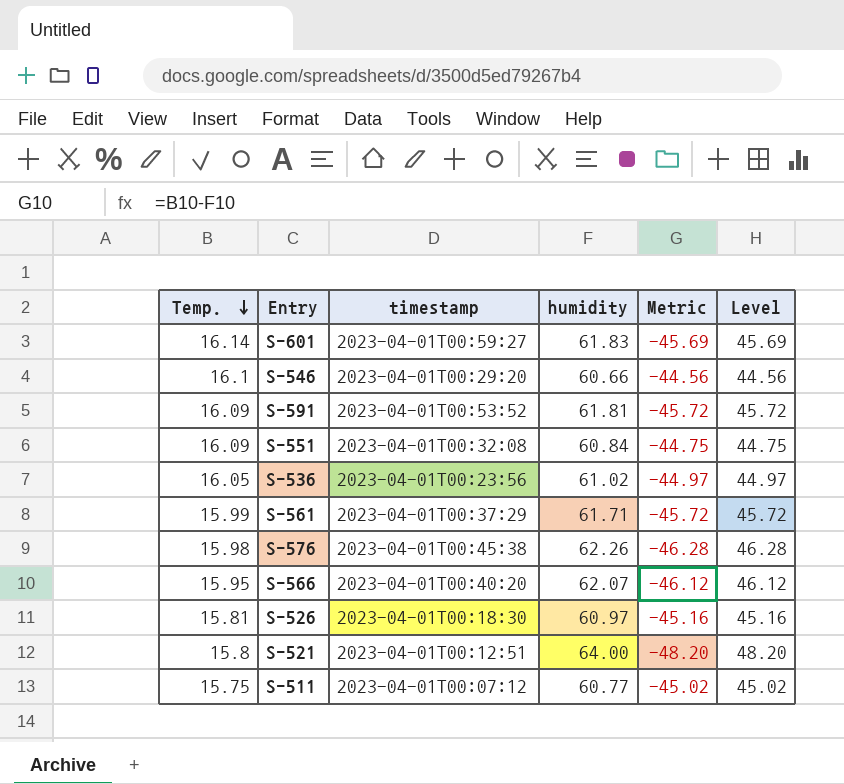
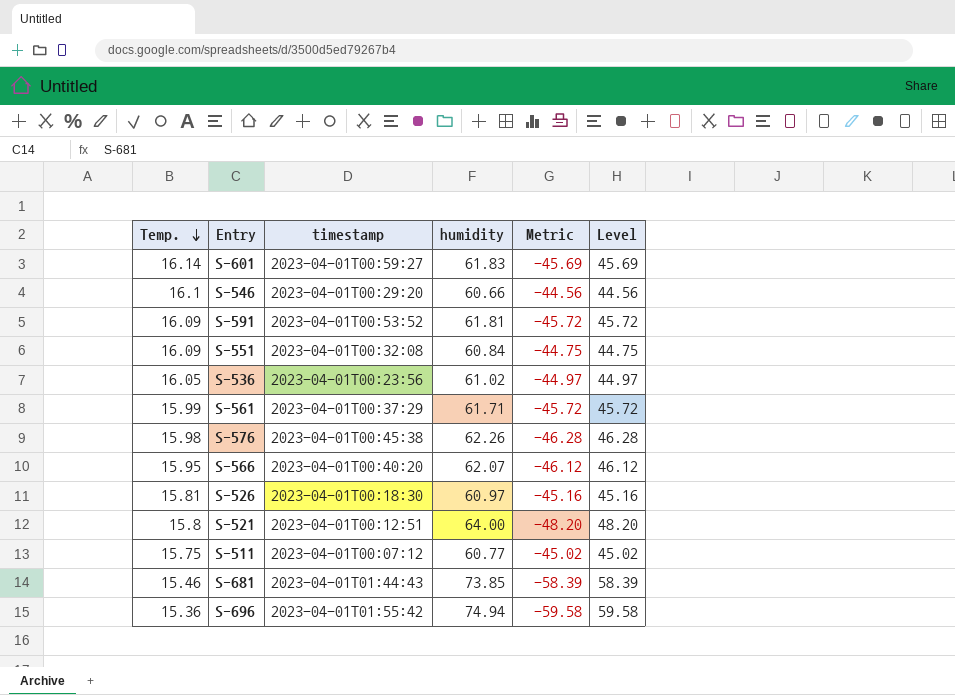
row S-681: none -> 15.46 | 2023-04-01T01:44:43 | 73.85 | -58.39 | 58.39
row S-696: none -> 15.36 | 2023-04-01T01:55:42 | 74.94 | -59.58 | 59.58

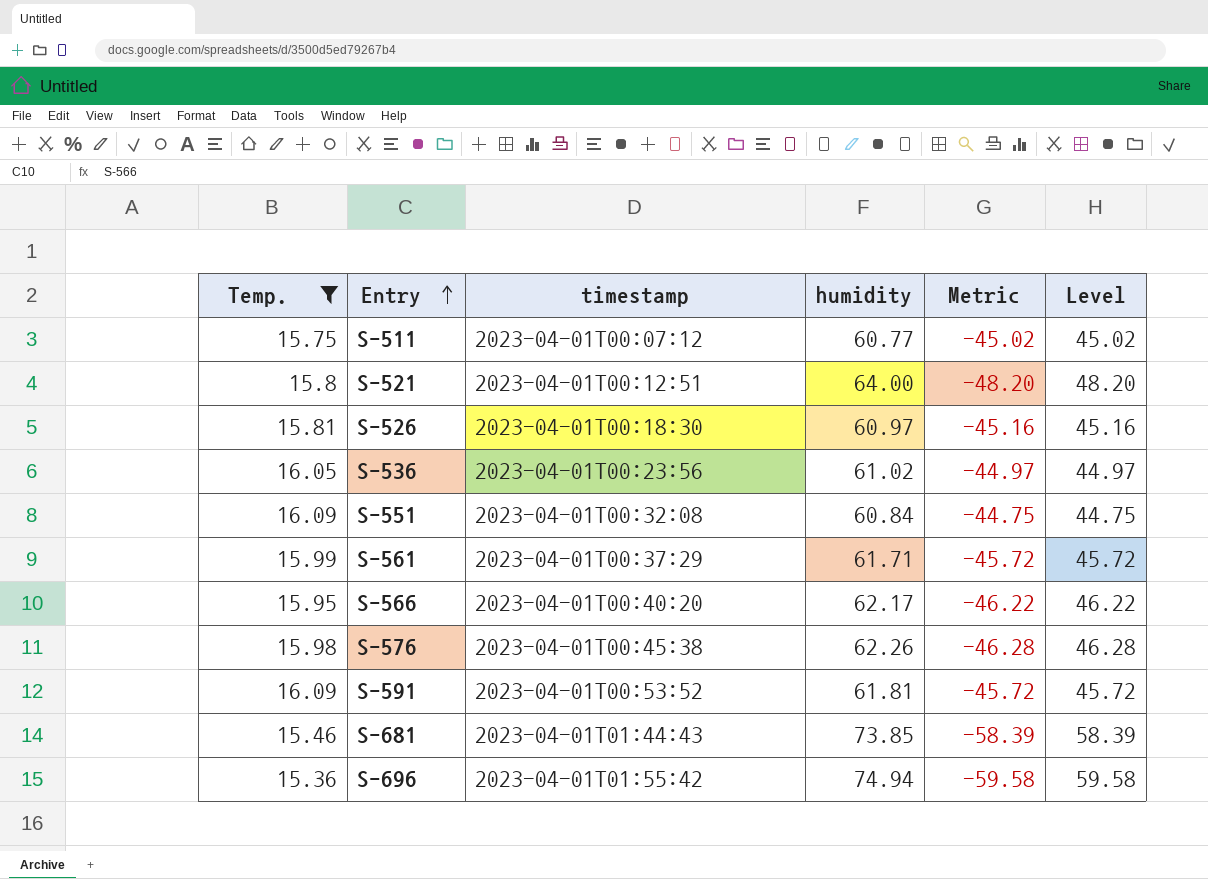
filter: none -> Temp. <= 16.09
row order: Temp. descending -> Entry ascending
S-566 | humidity: 62.07 -> 62.17
S-566 | Metric: -46.12 -> -46.22
S-566 | Level: 46.12 -> 46.22

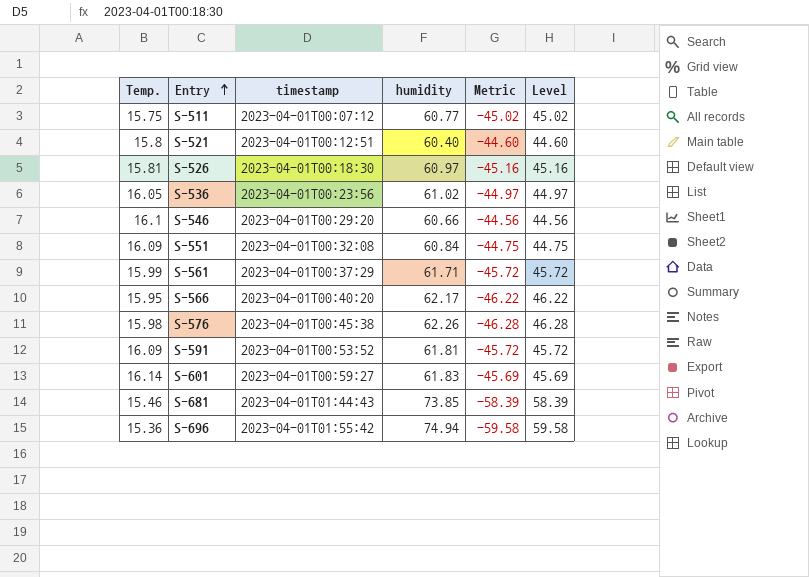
filter: Temp. <= 16.09 -> none
S-521 | humidity: 64.00 -> 60.40
S-521 | Metric: -48.20 -> -44.60
S-521 | Level: 48.20 -> 44.60

